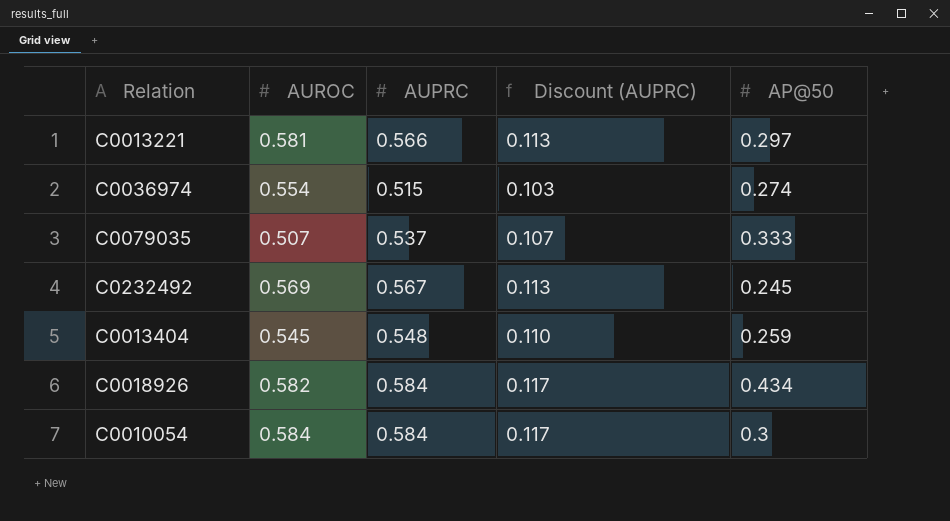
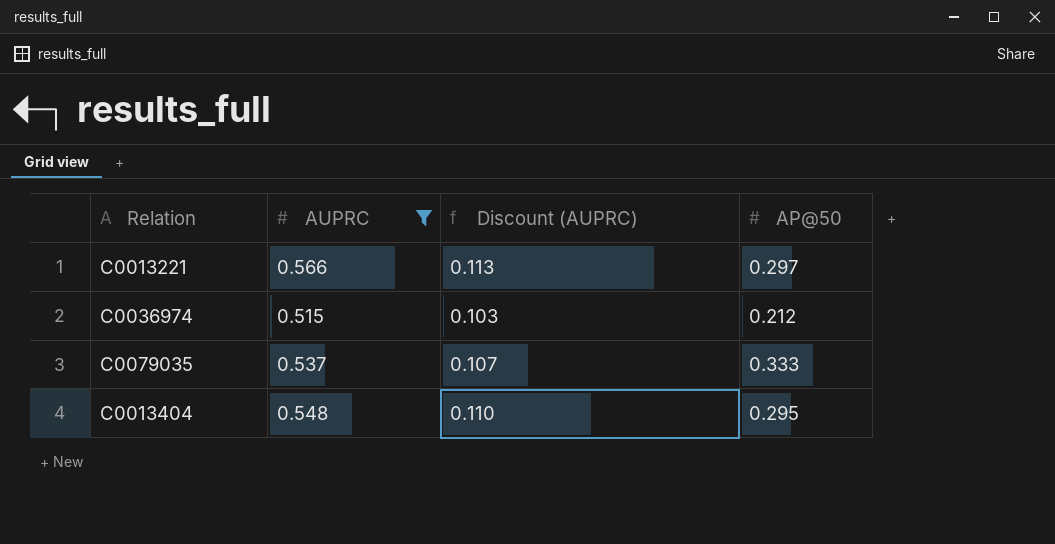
filter: none -> AUPRC <= 0.566
column AUROC | position: 2 -> none
C0036974 | AP@50: 0.274 -> 0.212
C0013404 | AP@50: 0.259 -> 0.295

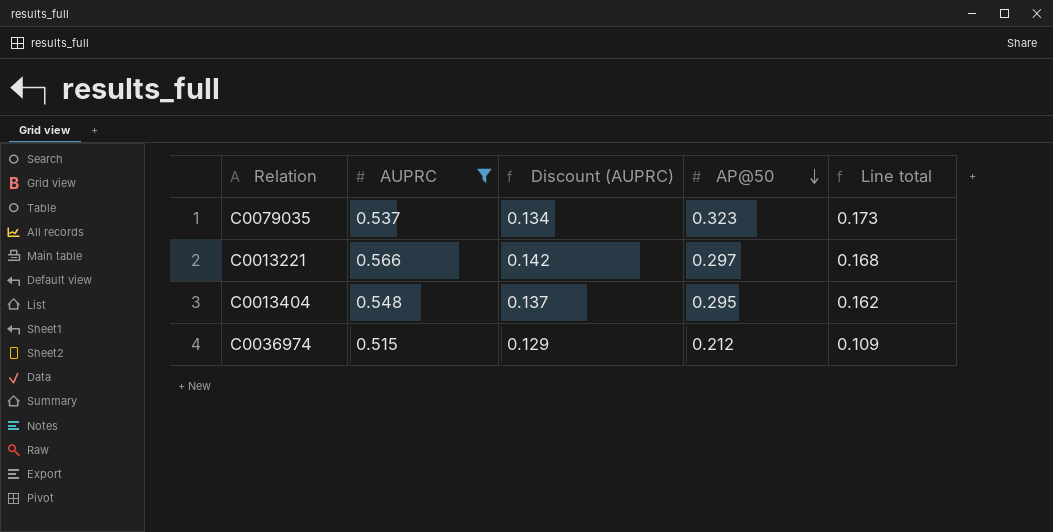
row order: none -> AP@50 descending
column Discount (AUPRC) | formula: [AUPRC] * 0.2 -> [AUPRC] * 0.25
column Line total | formula: none -> [AUPRC] * [AP@50]
C0079035 | AP@50: 0.333 -> 0.323

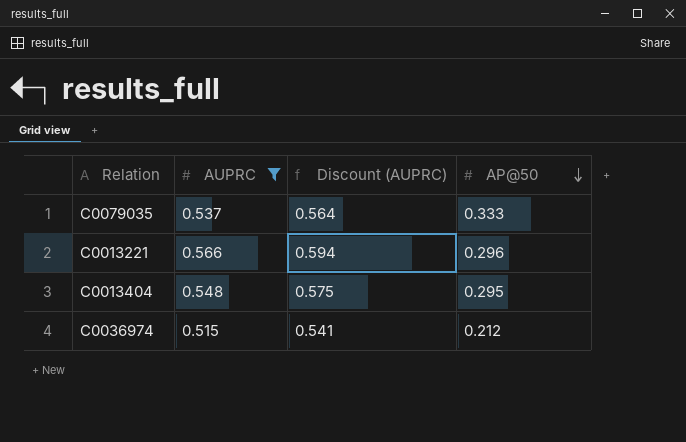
column Line total | formula: [AUPRC] * [AP@50] -> none
column Discount (AUPRC) | formula: [AUPRC] * 0.25 -> [AUPRC] * 1.05
C0079035 | AP@50: 0.323 -> 0.333
C0013221 | AP@50: 0.297 -> 0.296

